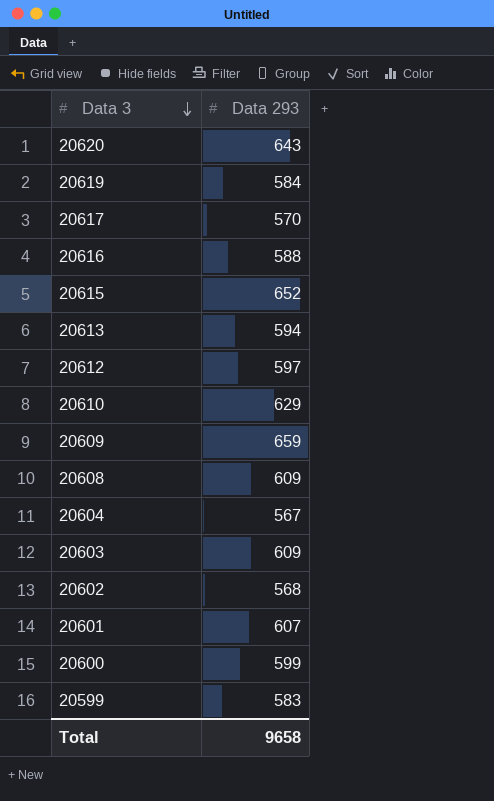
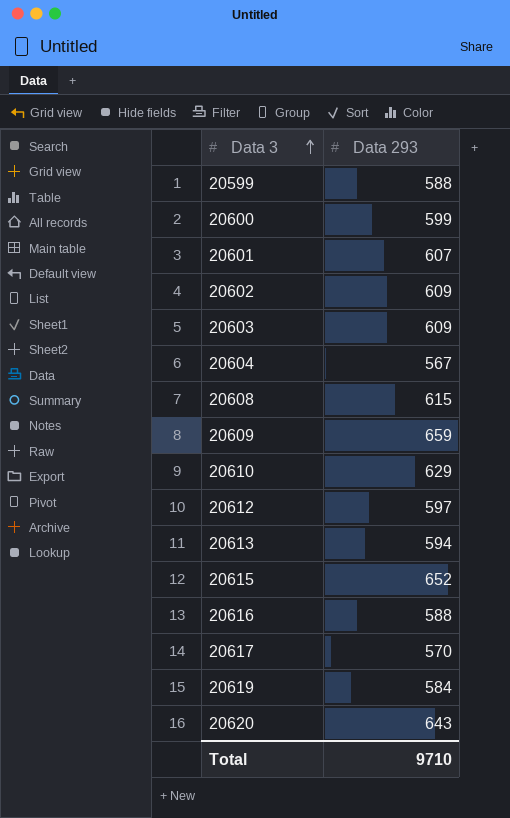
row order: Data 3 descending -> Data 3 ascending
20599 | Data 293: 583 -> 588
20602 | Data 293: 568 -> 609
20608 | Data 293: 609 -> 615
Total | Data 293: 9658 -> 9710

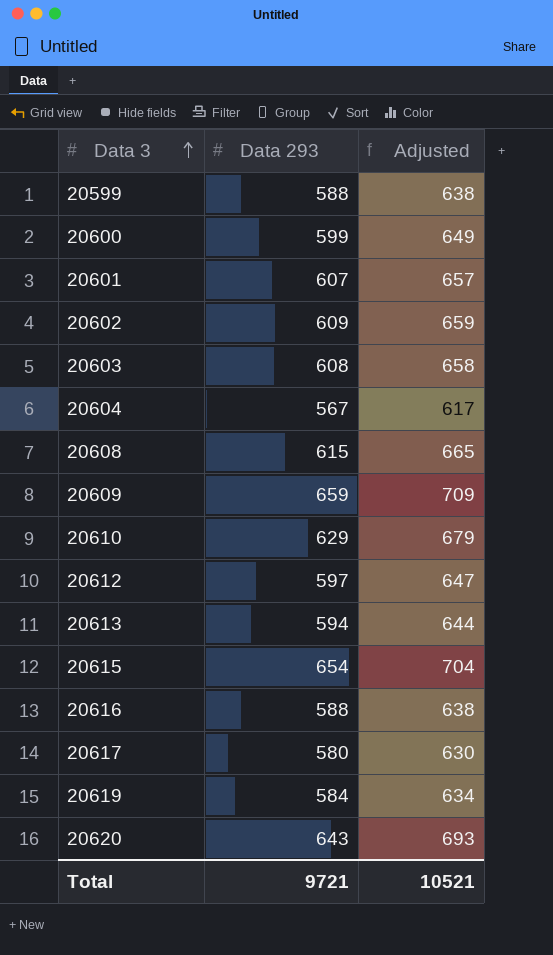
column Adjusted | formula: none -> [Data 293] + 50
20603 | Data 293: 609 -> 608
20615 | Data 293: 652 -> 654
20617 | Data 293: 570 -> 580
Total | Data 293: 9710 -> 9721

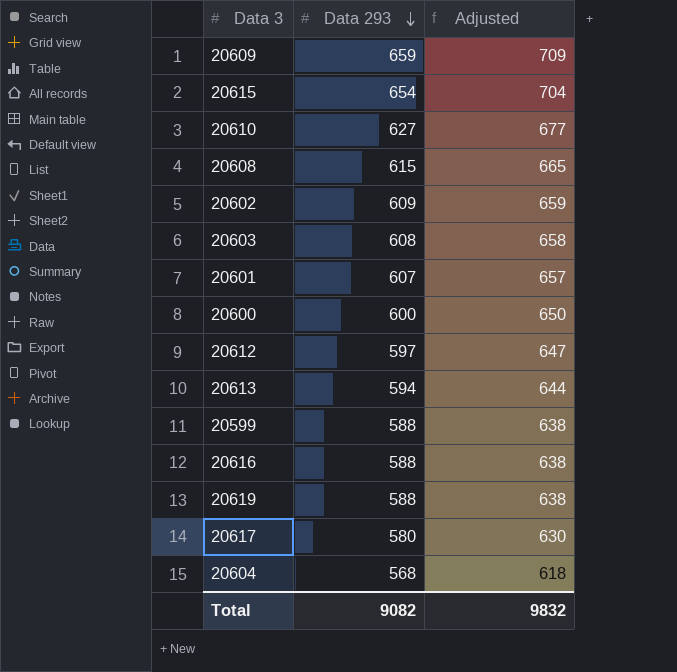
row order: Data 3 ascending -> Data 293 descending
row 20620: 643 | 693 -> none
20610 | Data 293: 629 -> 627
20610 | Adjusted: 679 -> 677
20600 | Data 293: 599 -> 600
20600 | Adjusted: 649 -> 650
20619 | Data 293: 584 -> 588
20619 | Adjusted: 634 -> 638
20604 | Data 293: 567 -> 568
20604 | Adjusted: 617 -> 618
Total | Data 293: 9721 -> 9082
Total | Adjusted: 10521 -> 9832

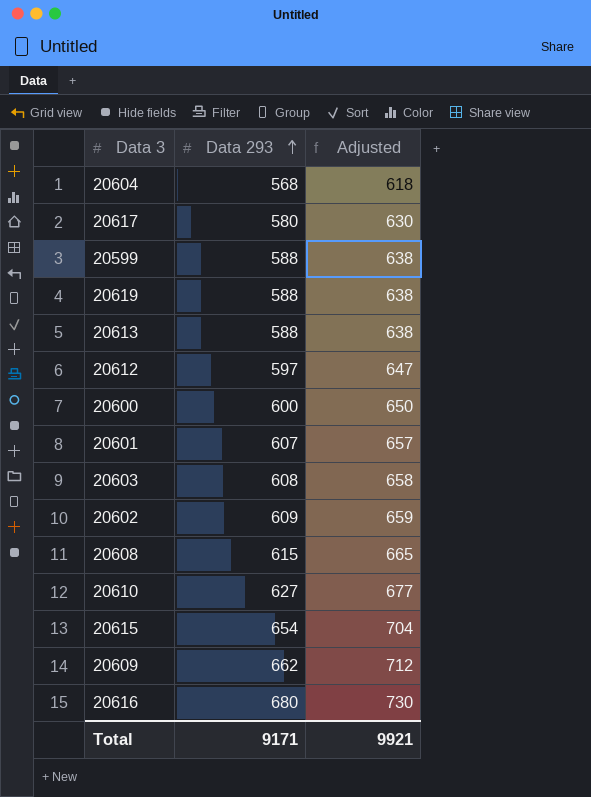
row order: Data 293 descending -> Data 293 ascending
20613 | Data 293: 594 -> 588
20613 | Adjusted: 644 -> 638
20609 | Data 293: 659 -> 662
20609 | Adjusted: 709 -> 712
20616 | Data 293: 588 -> 680
20616 | Adjusted: 638 -> 730
Total | Data 293: 9082 -> 9171
Total | Adjusted: 9832 -> 9921

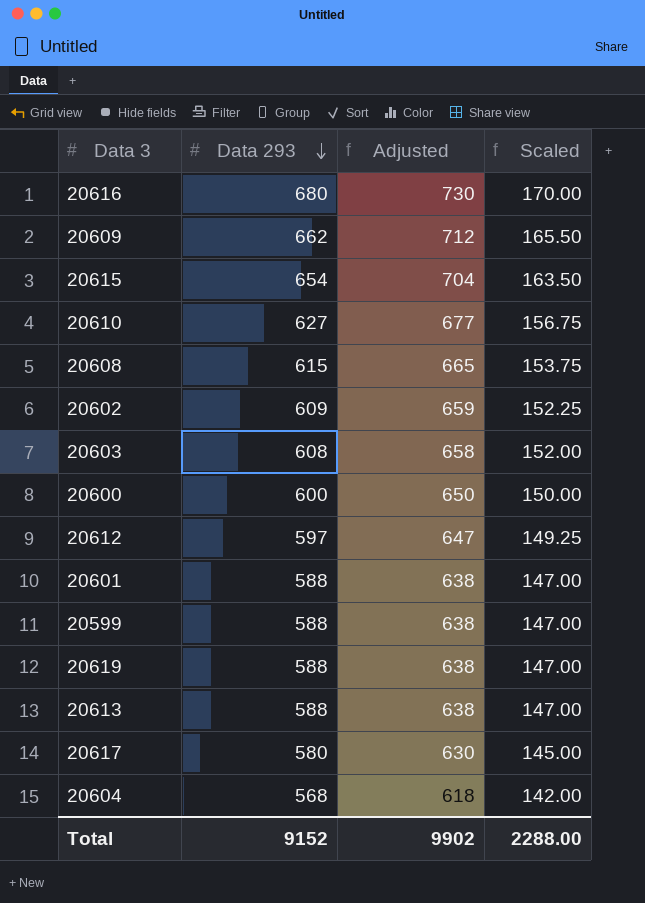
row order: Data 293 ascending -> Data 293 descending
column Scaled | formula: none -> [Data 293] * 0.25
20601 | Data 293: 607 -> 588
20601 | Adjusted: 657 -> 638
Total | Data 293: 9171 -> 9152
Total | Adjusted: 9921 -> 9902

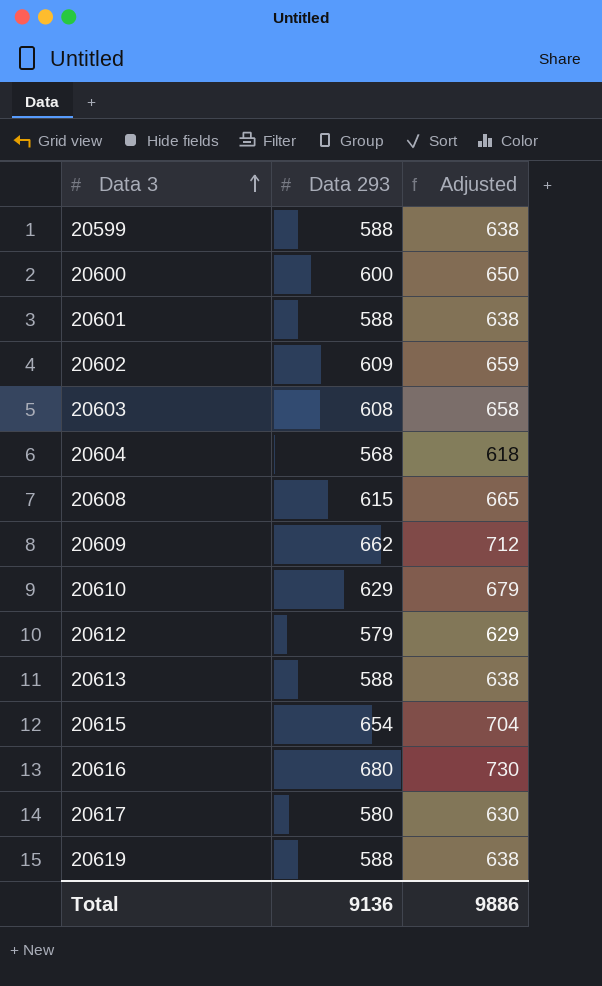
row order: Data 293 descending -> Data 3 ascending
column Scaled | formula: [Data 293] * 0.25 -> none
20610 | Data 293: 627 -> 629
20610 | Adjusted: 677 -> 679
20612 | Data 293: 597 -> 579
20612 | Adjusted: 647 -> 629
Total | Data 293: 9152 -> 9136
Total | Adjusted: 9902 -> 9886

